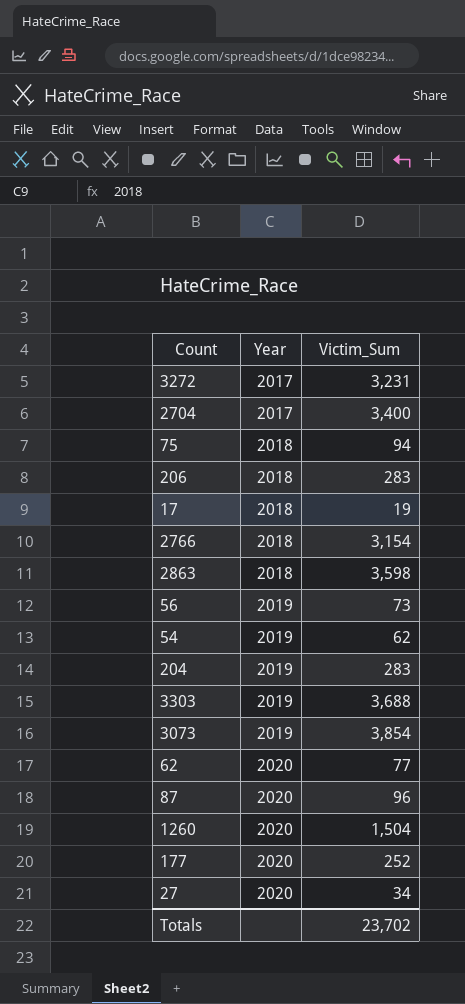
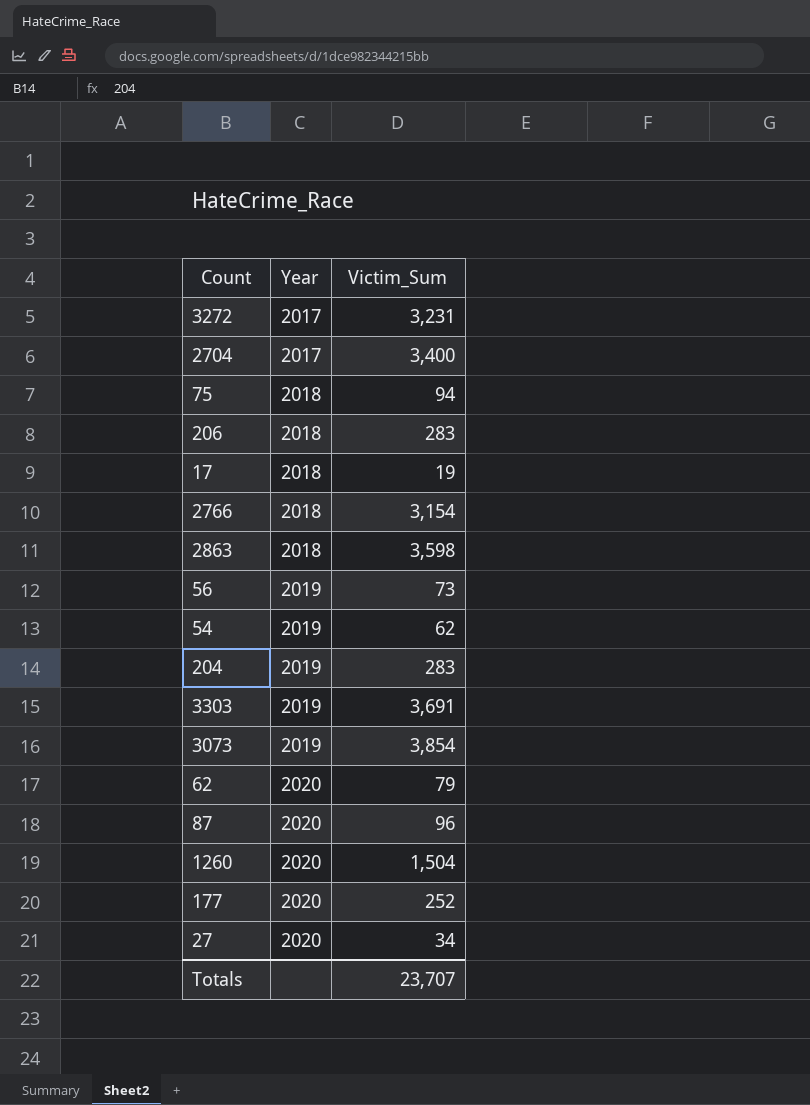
3303 | Victim_Sum: 3,688 -> 3,691
62 | Victim_Sum: 77 -> 79
Totals | Victim_Sum: 23,702 -> 23,707

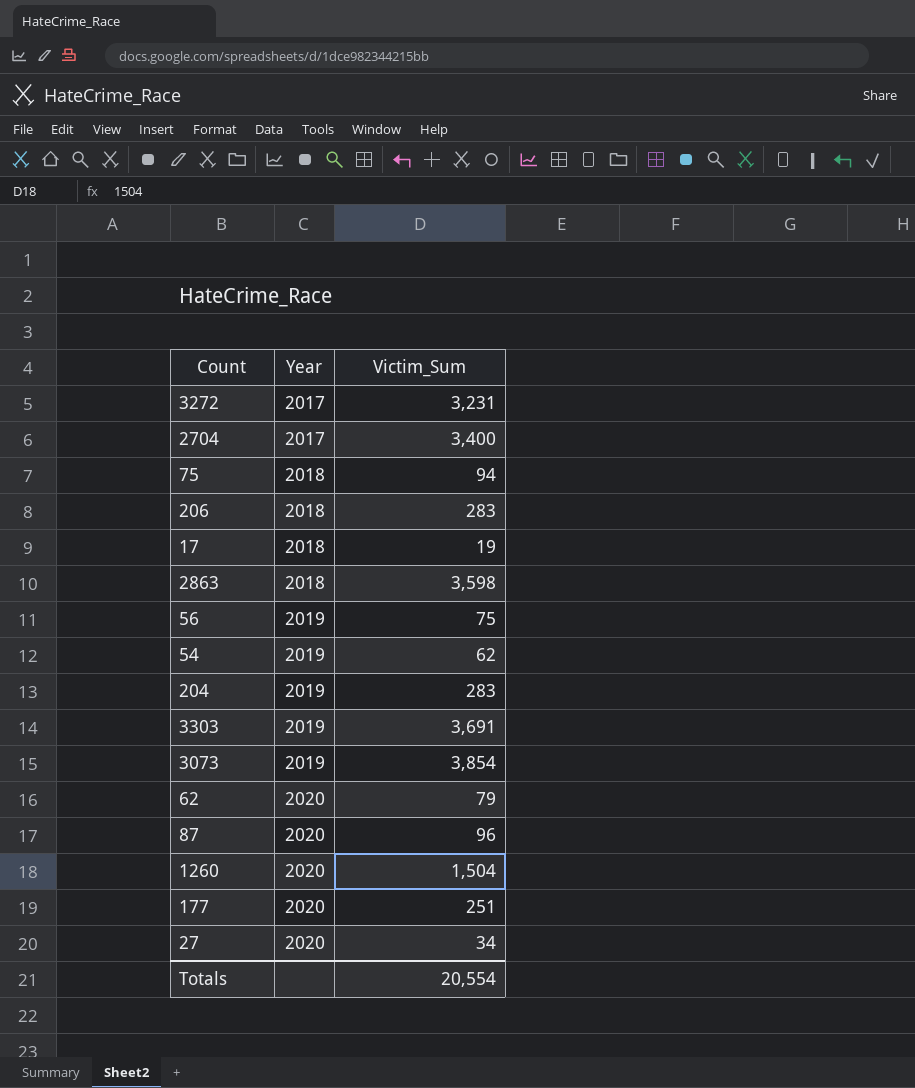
row 2766: 2018 | 3,154 -> none
56 | Victim_Sum: 73 -> 75
177 | Victim_Sum: 252 -> 251
Totals | Victim_Sum: 23,707 -> 20,554

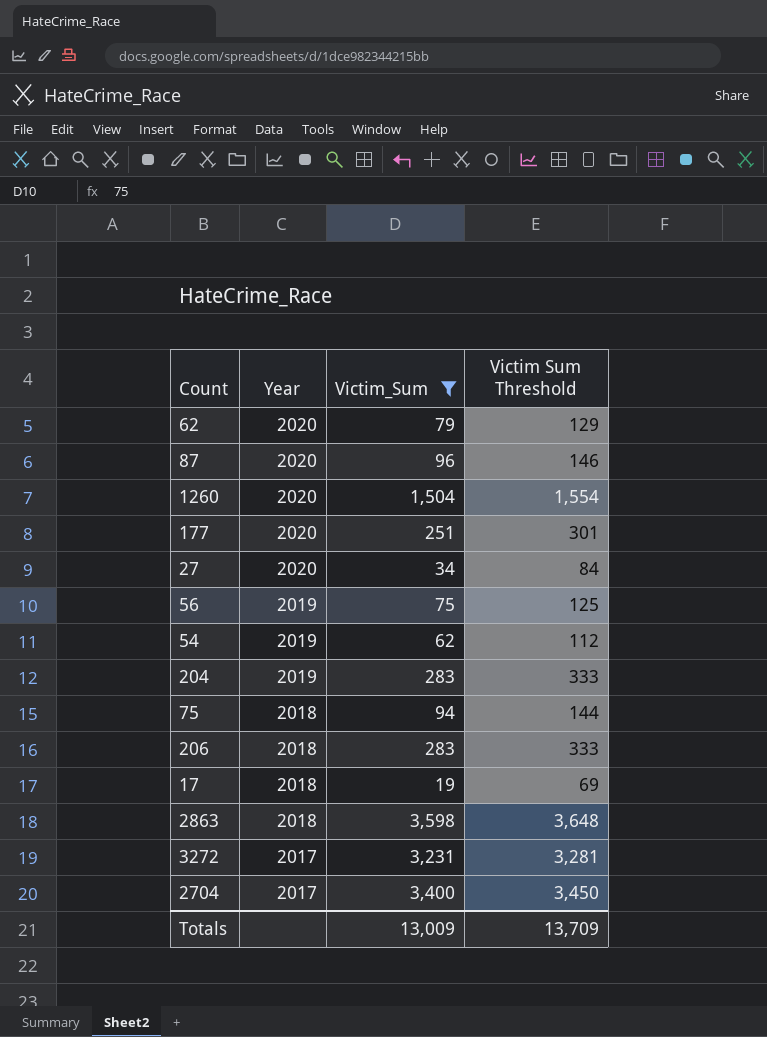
filter: none -> Victim_Sum <= 3,598
row order: Year ascending -> Year descending
column Victim Sum Threshold | formula: none -> [Victim_Sum] + 50
Totals | Victim_Sum: 20,554 -> 13,009

